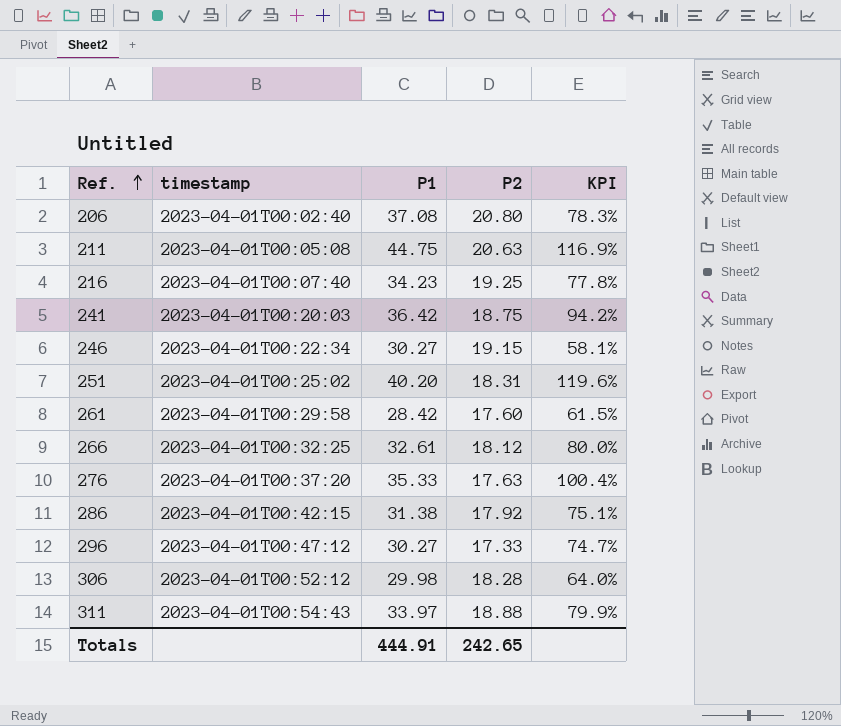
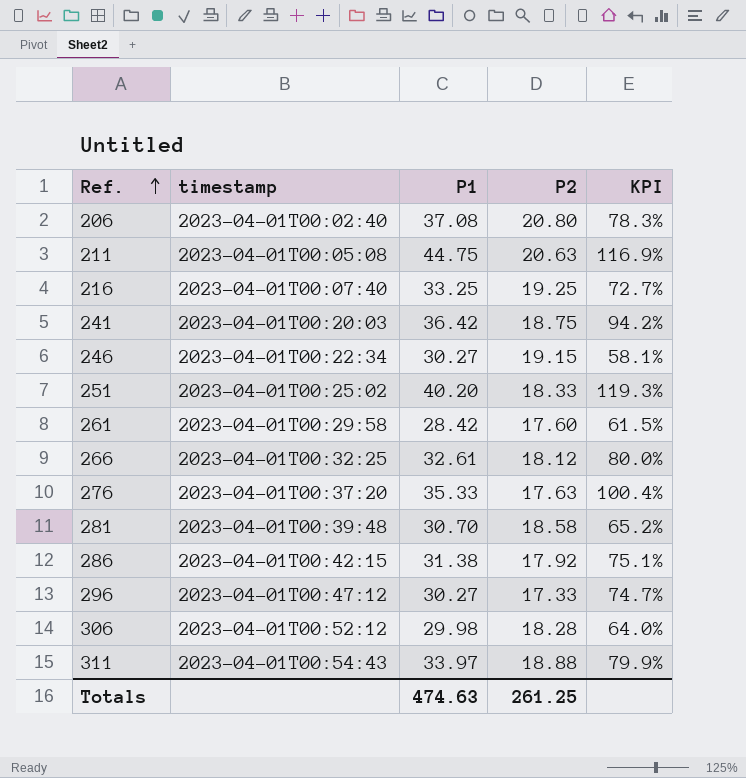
216 | P1: 34.23 -> 33.25
216 | KPI: 77.8% -> 72.7%
251 | P2: 18.31 -> 18.33
251 | KPI: 119.6% -> 119.3%
row 281: none -> 2023-04-01T00:39:48 | 30.70 | 18.58 | 65.2%
Totals | P1: 444.91 -> 474.63
Totals | P2: 242.65 -> 261.25

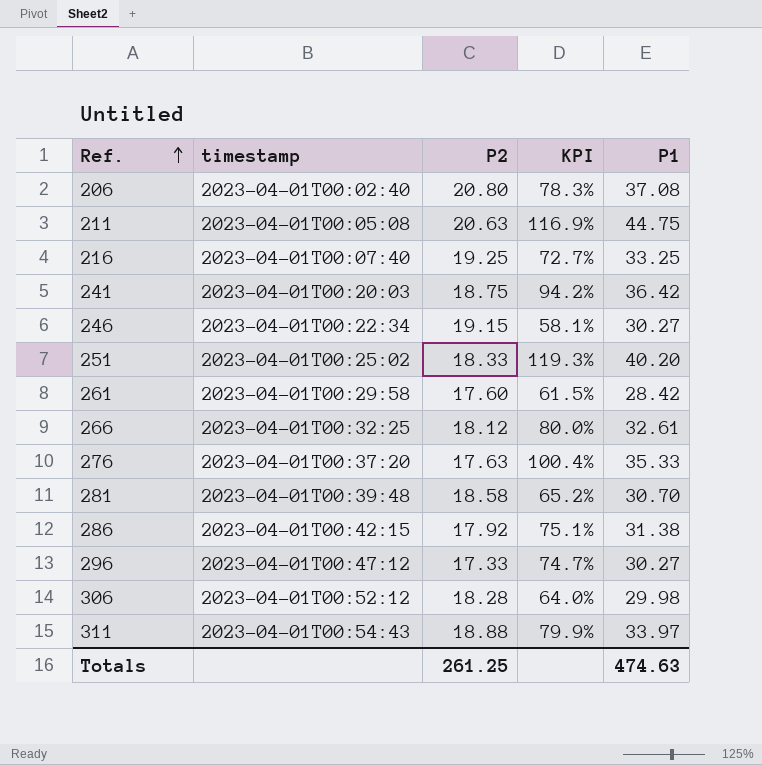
column P1 | position: 3 -> 5

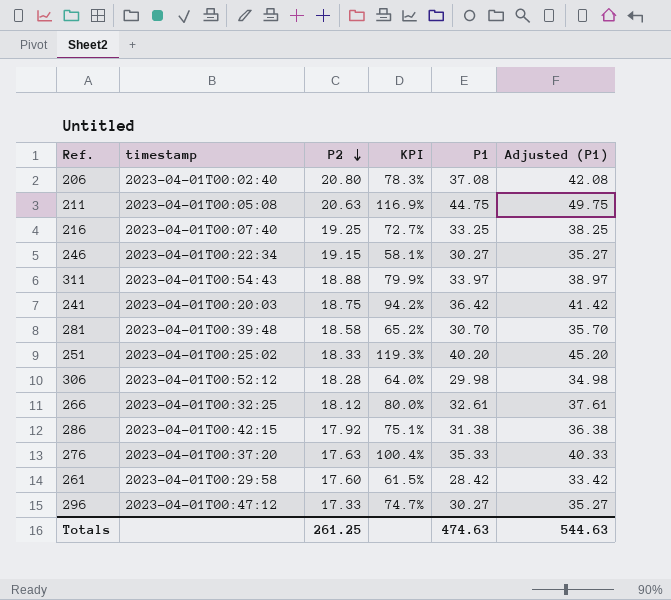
row order: Ref. ascending -> P2 descending
column Adjusted (P1) | formula: none -> [P1] + 5

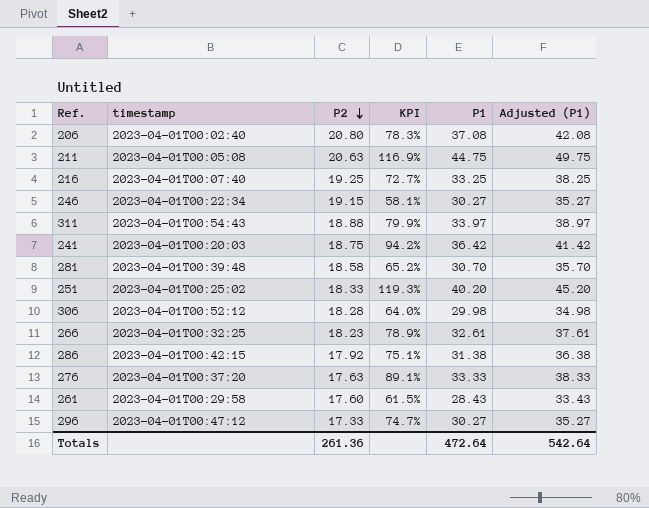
266 | P2: 18.12 -> 18.23
266 | KPI: 80.0% -> 78.9%
276 | KPI: 100.4% -> 89.1%
276 | P1: 35.33 -> 33.33
276 | Adjusted (P1): 40.33 -> 38.33
261 | P1: 28.42 -> 28.43
261 | Adjusted (P1): 33.42 -> 33.43
Totals | P2: 261.25 -> 261.36
Totals | P1: 474.63 -> 472.64
Totals | Adjusted (P1): 544.63 -> 542.64

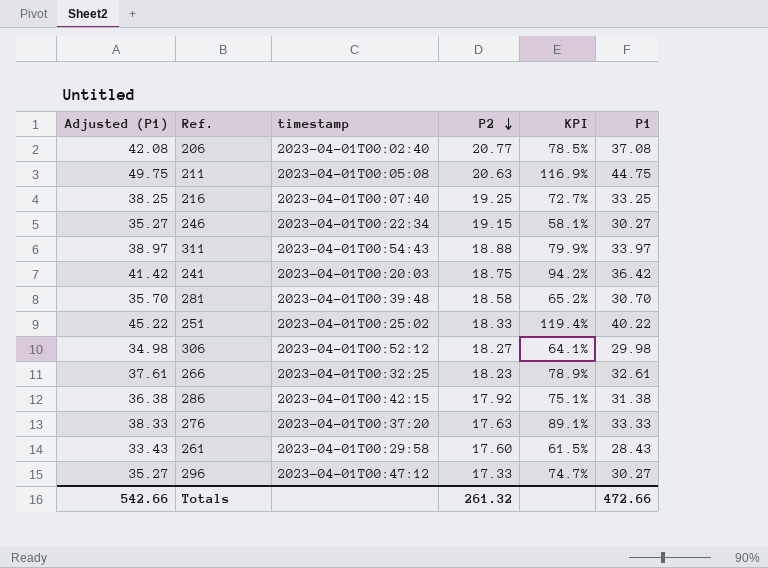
column Adjusted (P1) | position: 6 -> 1
206 | P2: 20.80 -> 20.77
206 | KPI: 78.3% -> 78.5%
251 | Adjusted (P1): 45.20 -> 45.22
251 | KPI: 119.3% -> 119.4%
251 | P1: 40.20 -> 40.22
306 | P2: 18.28 -> 18.27
306 | KPI: 64.0% -> 64.1%
Totals | Adjusted (P1): 542.64 -> 542.66
Totals | P2: 261.36 -> 261.32
Totals | P1: 472.64 -> 472.66

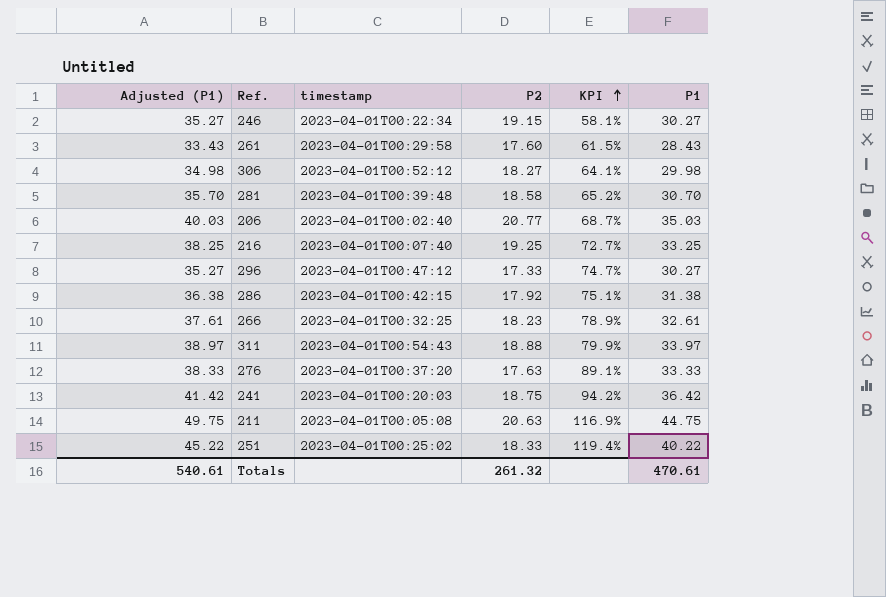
row order: P2 descending -> KPI ascending
206 | Adjusted (P1): 42.08 -> 40.03
206 | KPI: 78.5% -> 68.7%
206 | P1: 37.08 -> 35.03
Totals | Adjusted (P1): 542.66 -> 540.61
Totals | P1: 472.66 -> 470.61

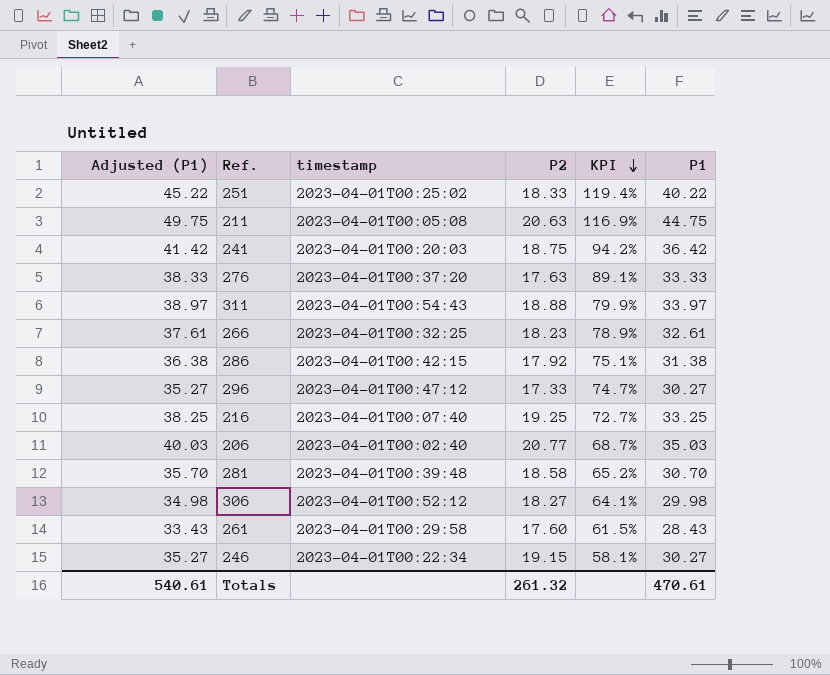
row order: KPI ascending -> KPI descending

